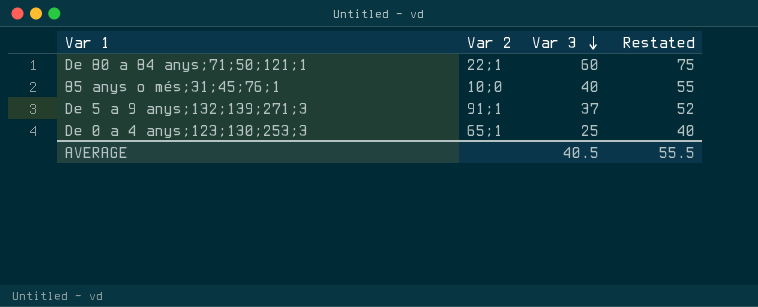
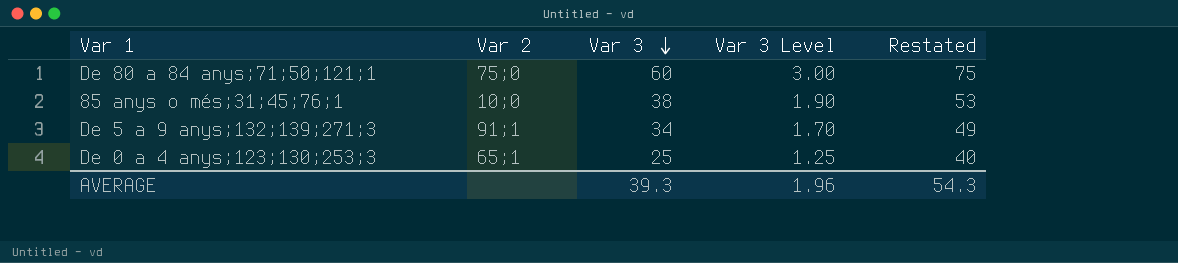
column Var 3 Level | formula: none -> [Var 3] * 0.05
De 80 a 84 anys;71;50;121;1 | Var 2: 22;1 -> 75;0
85 anys o més;31;45;76;1 | Var 3: 40 -> 38
85 anys o més;31;45;76;1 | Restated: 55 -> 53
De 5 a 9 anys;132;139;271;3 | Var 3: 37 -> 34
De 5 a 9 anys;132;139;271;3 | Restated: 52 -> 49
AVERAGE | Var 3: 40.5 -> 39.3
AVERAGE | Restated: 55.5 -> 54.3

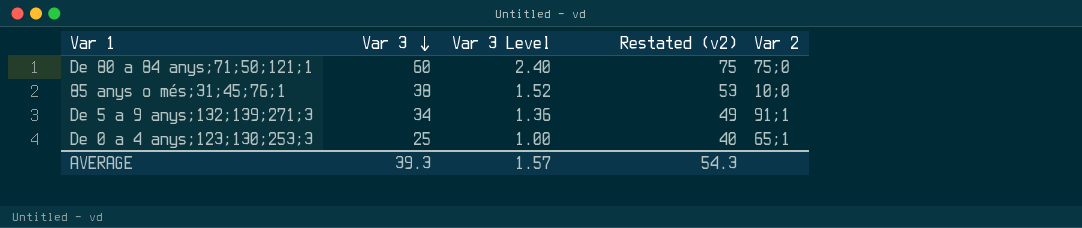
column Var 3 Level | formula: [Var 3] * 0.05 -> [Var 3] * 0.04
column name: Restated -> Restated (v2)
column Var 2 | position: 2 -> 5
AVERAGE | Var 3 Level: 1.96 -> 1.57

